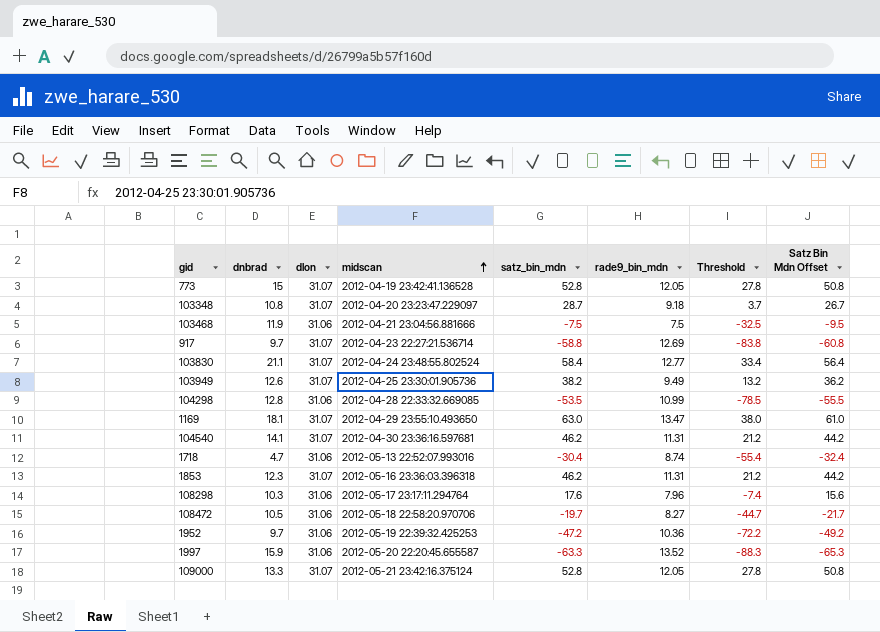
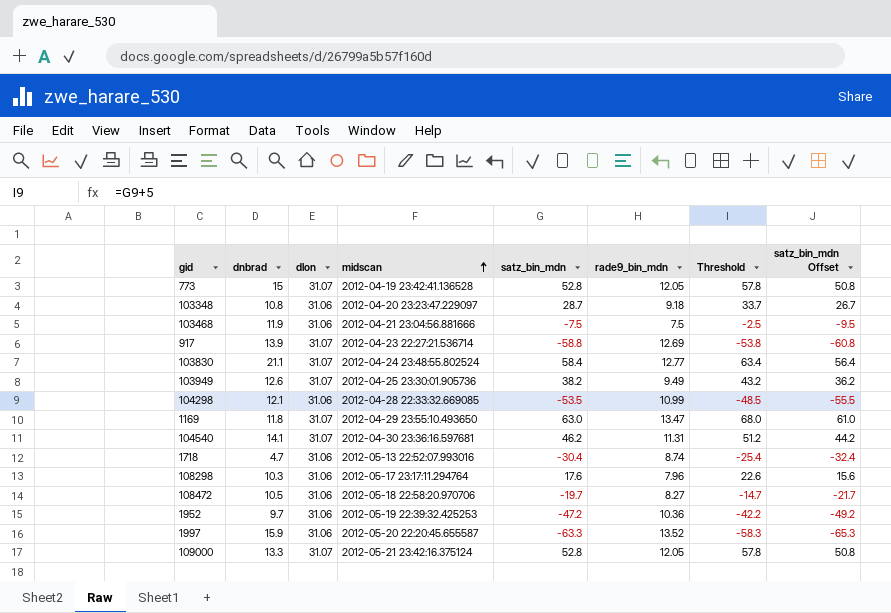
column Threshold | formula: [satz_bin_mdn] - 25 -> [satz_bin_mdn] + 5
column name: Satz Bin Mdn Offset -> satz_bin_mdn Offset
row 1853: 12.3 | 31.07 | 2012-05-16 23:36:03.396318 | 46.2 | 11.31 | 21.2 | 44.2 -> none
103348 | dlon: 31.07 -> 31.06
917 | dnbrad: 9.7 -> 13.9
104298 | dnbrad: 12.8 -> 12.1
1169 | dnbrad: 18.1 -> 11.8

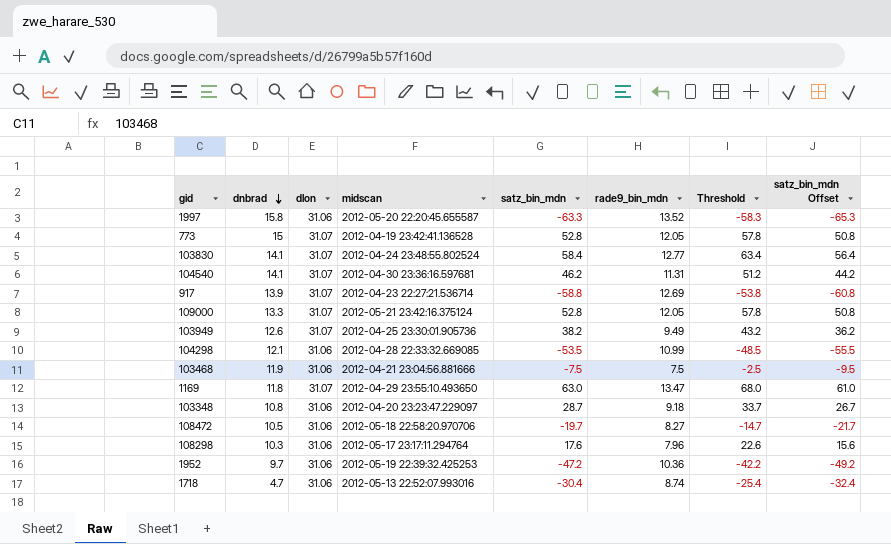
row order: midscan ascending -> dnbrad descending
1997 | dnbrad: 15.9 -> 15.8
103830 | dnbrad: 21.1 -> 14.1

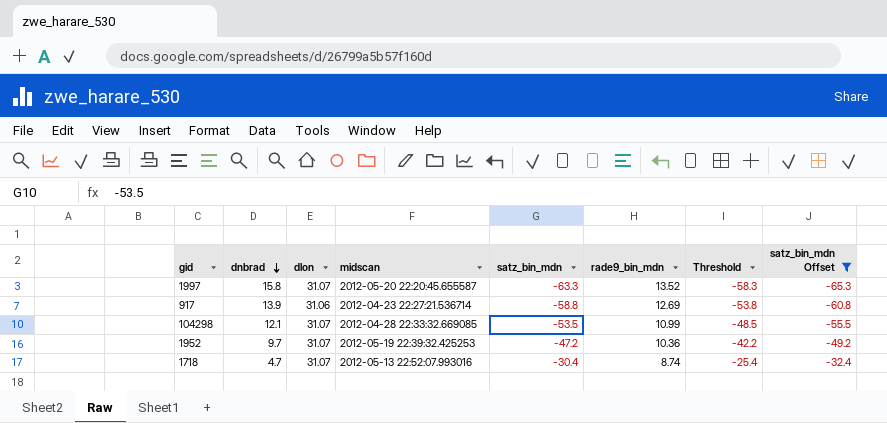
filter: none -> satz_bin_mdn Offset <= -32.4
1997 | dlon: 31.06 -> 31.07
917 | dlon: 31.07 -> 31.06
104298 | dlon: 31.06 -> 31.07
1952 | dlon: 31.06 -> 31.07
1718 | dlon: 31.06 -> 31.07

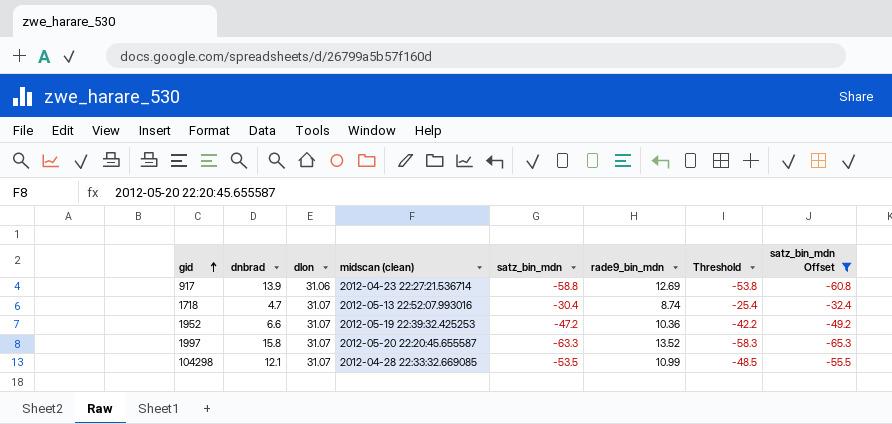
row order: dnbrad descending -> gid ascending
column name: midscan -> midscan (clean)
1952 | dnbrad: 9.7 -> 6.6

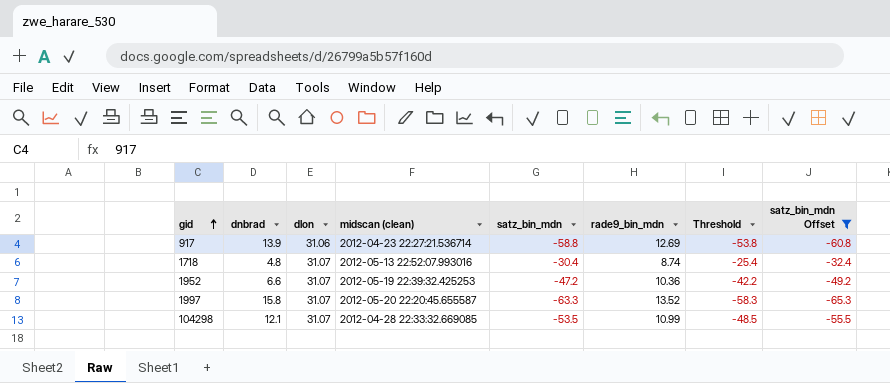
1718 | dnbrad: 4.7 -> 4.8

